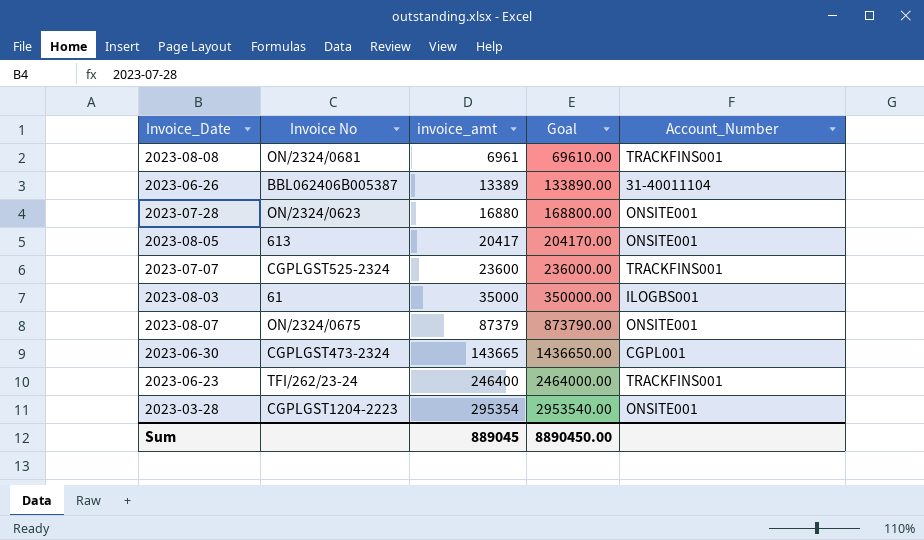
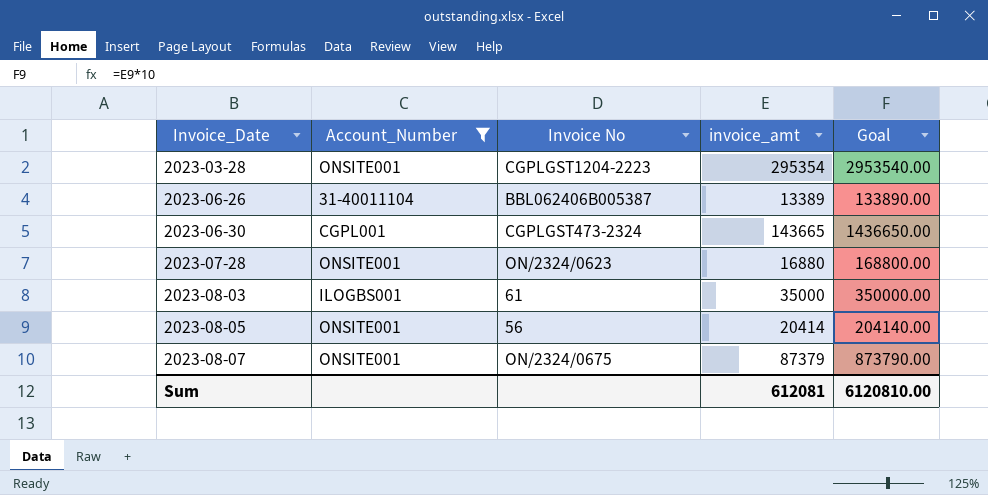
filter: none -> Account_Number != TRACKFINS001
row order: invoice_amt ascending -> Invoice_Date ascending
column Account_Number | position: 5 -> 2
2023-08-05 | Invoice No: 613 -> 56
2023-08-05 | invoice_amt: 20417 -> 20414
2023-08-05 | Goal: 204170.00 -> 204140.00
Sum | invoice_amt: 889045 -> 612081
Sum | Goal: 8890450.00 -> 6120810.00

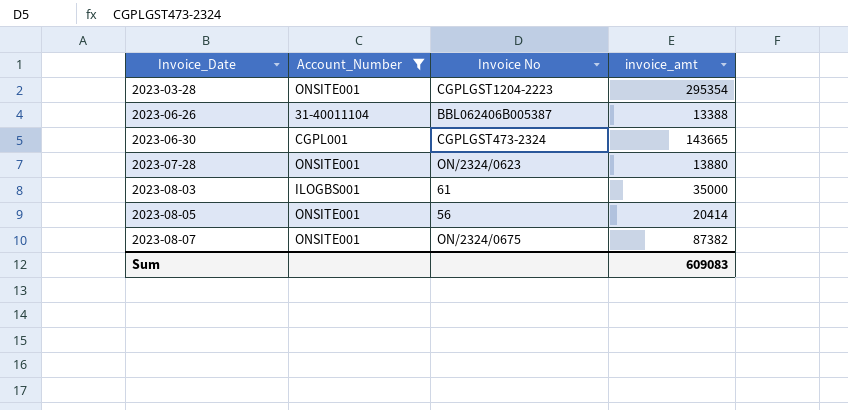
column Goal | formula: [invoice_amt] * 10 -> none
2023-06-26 | invoice_amt: 13389 -> 13388
2023-07-28 | invoice_amt: 16880 -> 13880
2023-08-07 | invoice_amt: 87379 -> 87382
Sum | invoice_amt: 612081 -> 609083

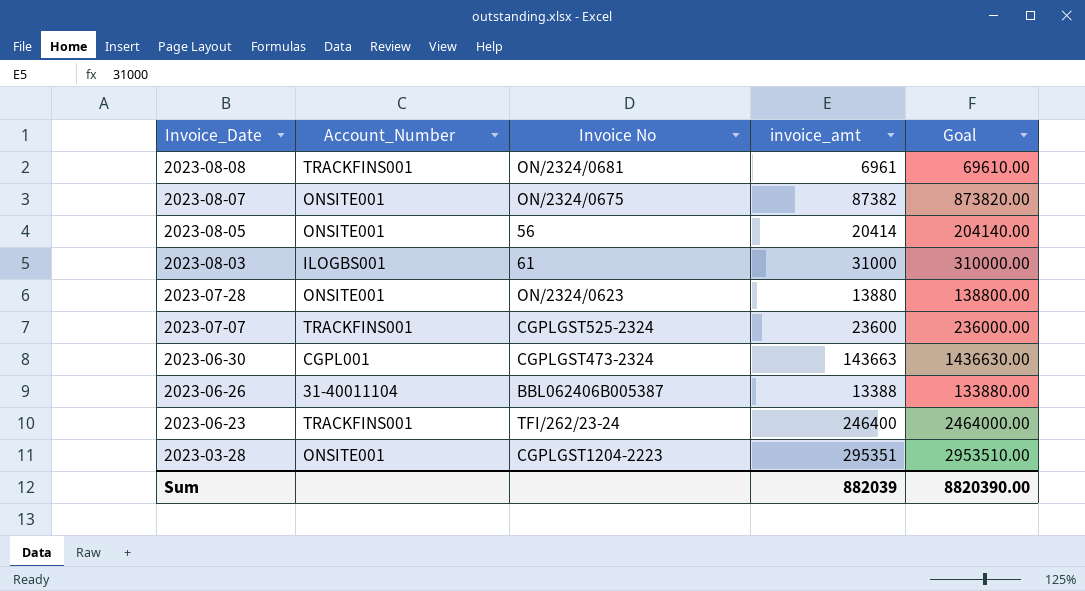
filter: Account_Number != TRACKFINS001 -> none
row order: Invoice_Date ascending -> Invoice_Date descending
column Goal | formula: none -> [invoice_amt] * 10
2023-08-03 | invoice_amt: 35000 -> 31000
2023-06-30 | invoice_amt: 143665 -> 143663
2023-03-28 | invoice_amt: 295354 -> 295351
Sum | invoice_amt: 609083 -> 882039

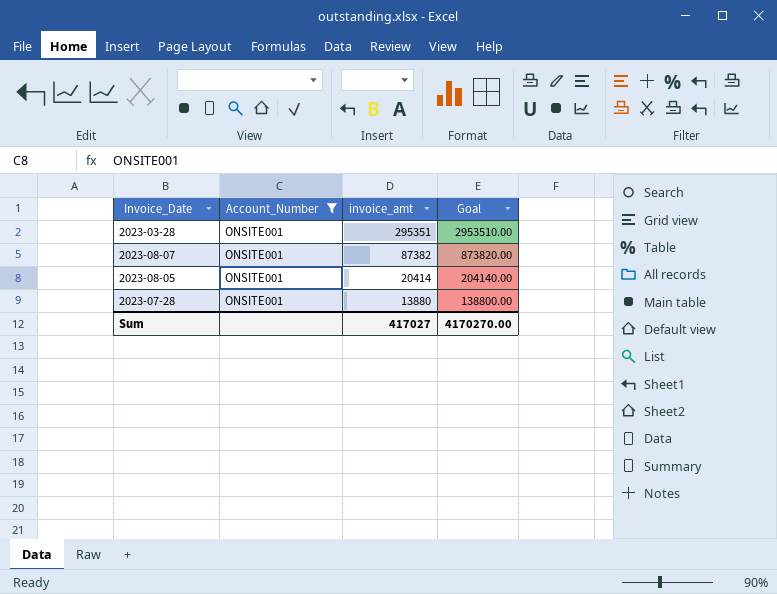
filter: none -> Account_Number = ONSITE001
row order: Invoice_Date descending -> invoice_amt descending
column Invoice No | position: 3 -> none
Sum | invoice_amt: 882039 -> 417027
Sum | Goal: 8820390.00 -> 4170270.00

